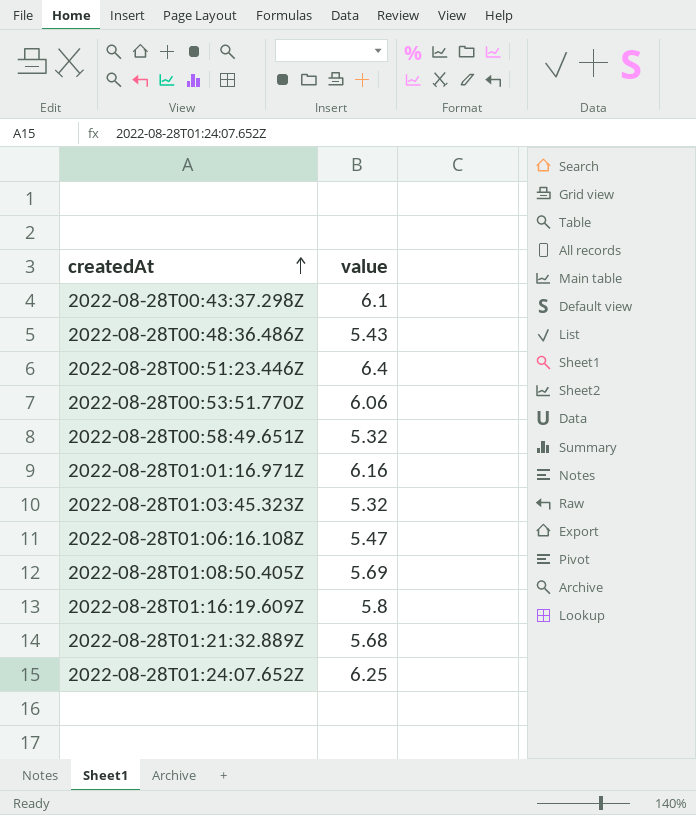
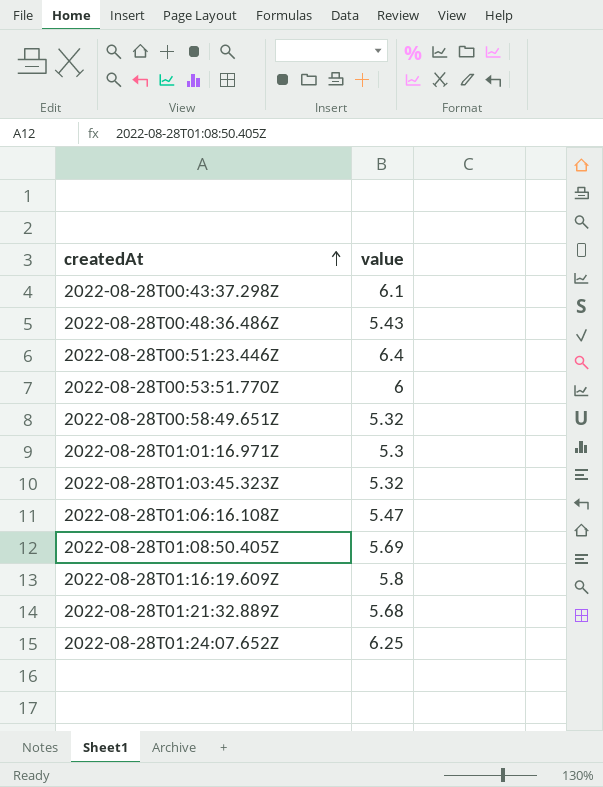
2022-08-28T00:53:51.770Z | value: 6.06 -> 6
2022-08-28T01:01:16.971Z | value: 6.16 -> 5.3

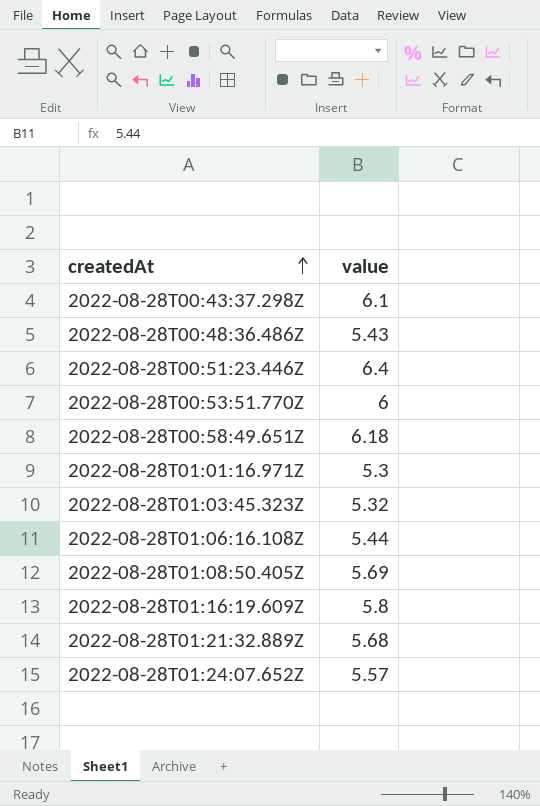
2022-08-28T00:58:49.651Z | value: 5.32 -> 6.18
2022-08-28T01:06:16.108Z | value: 5.47 -> 5.44
2022-08-28T01:24:07.652Z | value: 6.25 -> 5.57

